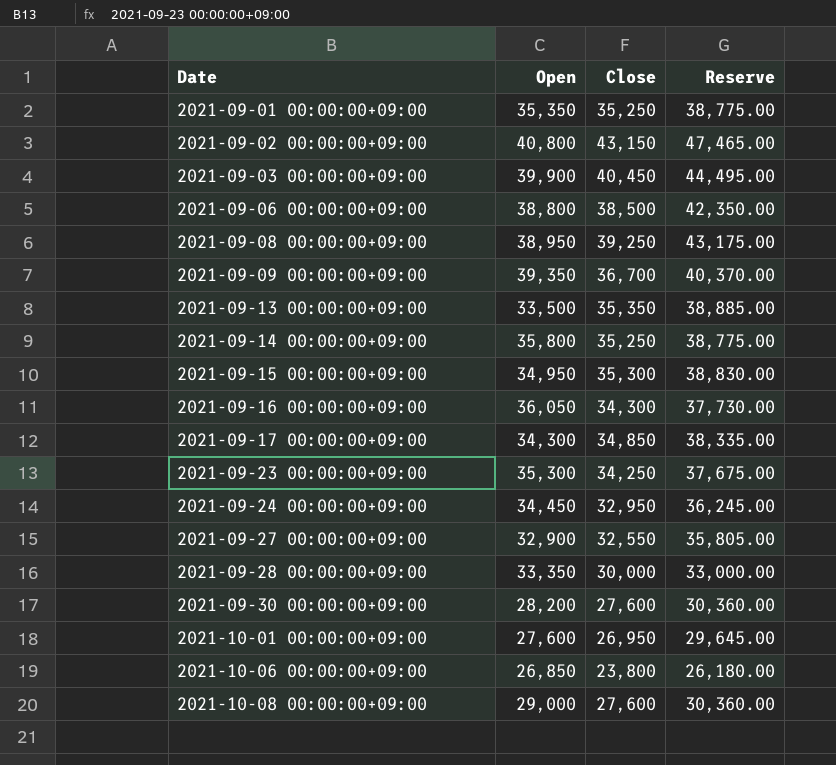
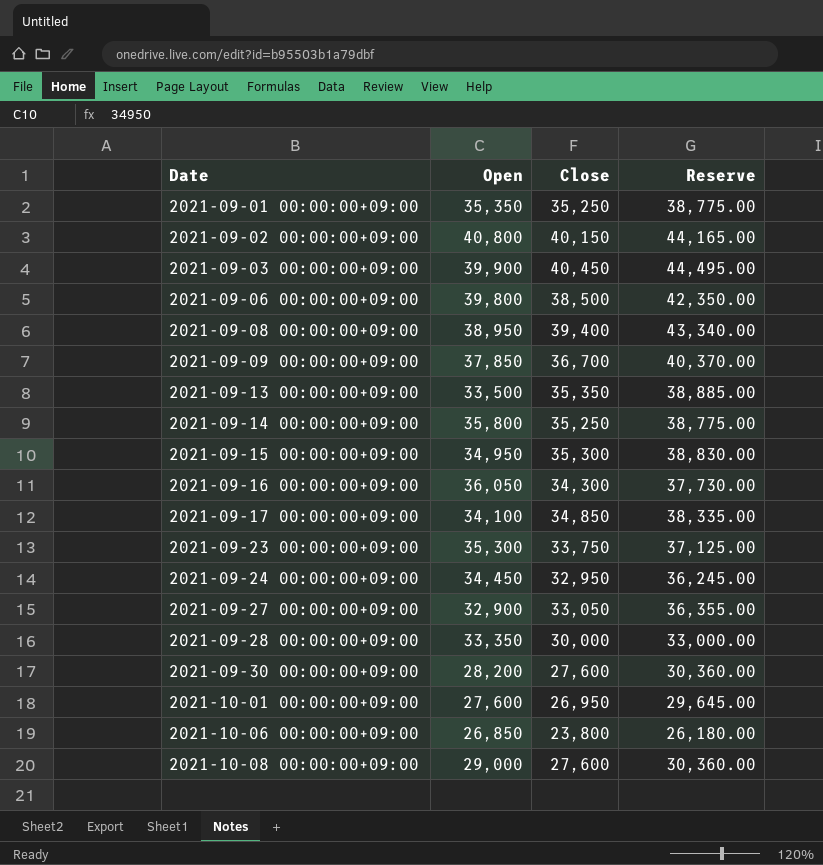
2021-09-02 00:00:00+09:00 | Close: 43,150 -> 40,150
2021-09-02 00:00:00+09:00 | Reserve: 47,465.00 -> 44,165.00
2021-09-06 00:00:00+09:00 | Open: 38,800 -> 39,800
2021-09-08 00:00:00+09:00 | Close: 39,250 -> 39,400
2021-09-08 00:00:00+09:00 | Reserve: 43,175.00 -> 43,340.00
2021-09-09 00:00:00+09:00 | Open: 39,350 -> 37,850
2021-09-17 00:00:00+09:00 | Open: 34,300 -> 34,100
2021-09-23 00:00:00+09:00 | Close: 34,250 -> 33,750
2021-09-23 00:00:00+09:00 | Reserve: 37,675.00 -> 37,125.00
2021-09-27 00:00:00+09:00 | Close: 32,550 -> 33,050
2021-09-27 00:00:00+09:00 | Reserve: 35,805.00 -> 36,355.00

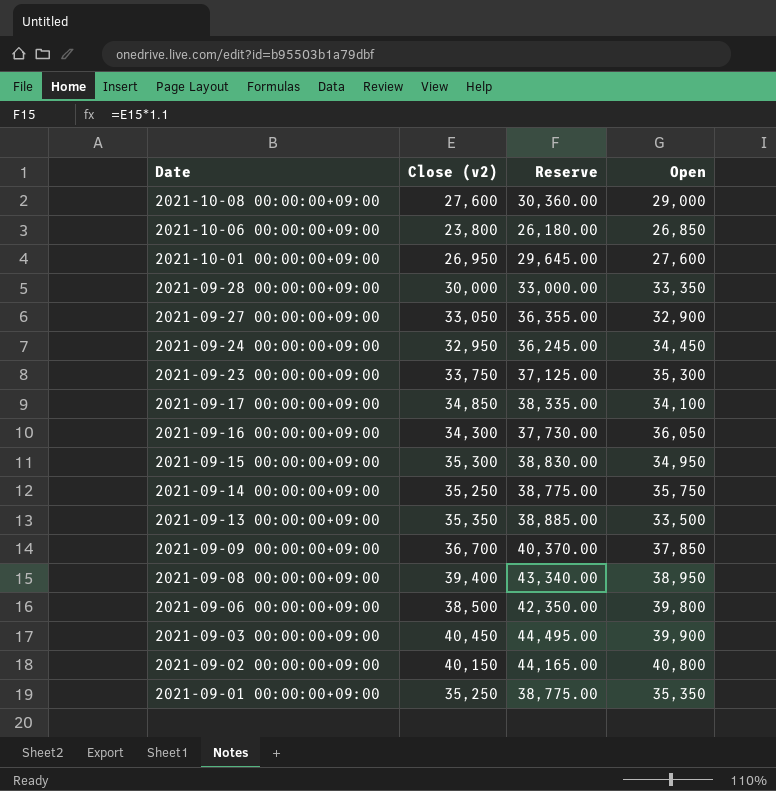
row order: Date ascending -> Date descending
column name: Close -> Close (v2)
column Open | position: 2 -> 4
row 2021-09-30 00:00:00+09:00: 28,200 | 27,600 | 30,360.00 -> none
2021-09-14 00:00:00+09:00 | Open: 35,800 -> 35,750

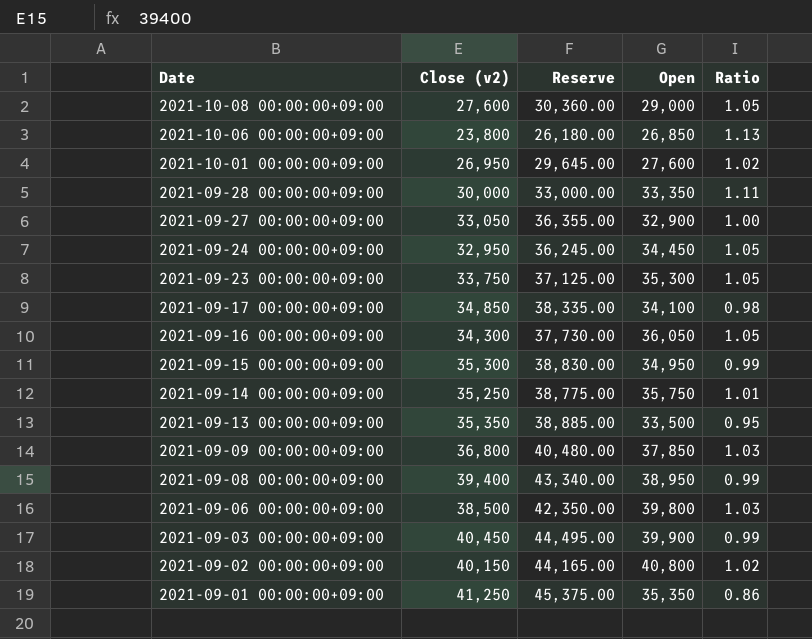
column Ratio | formula: none -> [Open] / [Close (v2)]
2021-09-09 00:00:00+09:00 | Close (v2): 36,700 -> 36,800
2021-09-09 00:00:00+09:00 | Reserve: 40,370.00 -> 40,480.00
2021-09-01 00:00:00+09:00 | Close (v2): 35,250 -> 41,250
2021-09-01 00:00:00+09:00 | Reserve: 38,775.00 -> 45,375.00

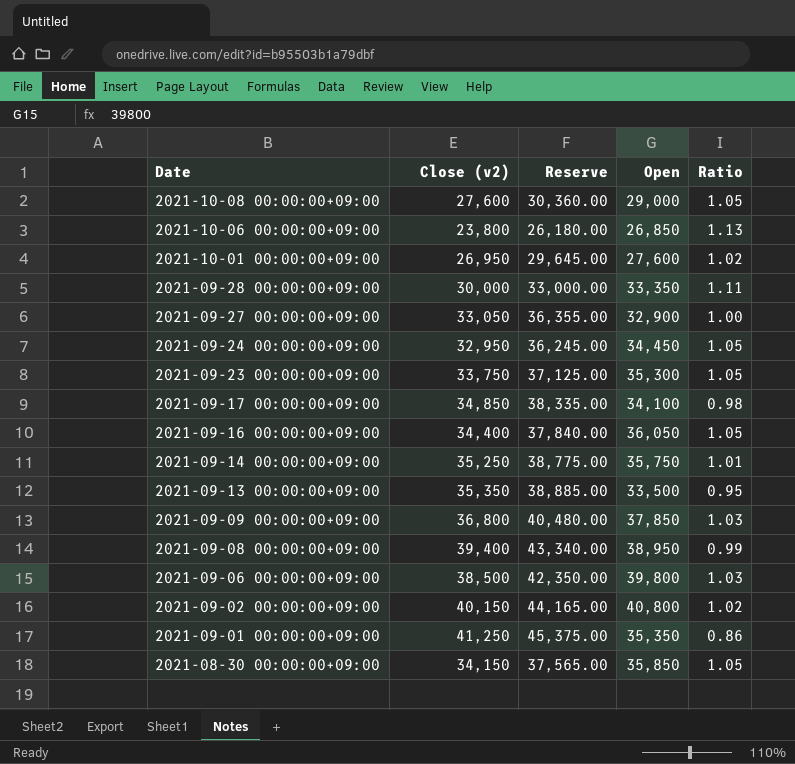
row 2021-09-15 00:00:00+09:00: 35,300 | 38,830.00 | 34,950 | 0.99 -> none
row 2021-09-03 00:00:00+09:00: 40,450 | 44,495.00 | 39,900 | 0.99 -> none
2021-09-16 00:00:00+09:00 | Close (v2): 34,300 -> 34,400
2021-09-16 00:00:00+09:00 | Reserve: 37,730.00 -> 37,840.00
row 2021-08-30 00:00:00+09:00: none -> 34,150 | 37,565.00 | 35,850 | 1.05

